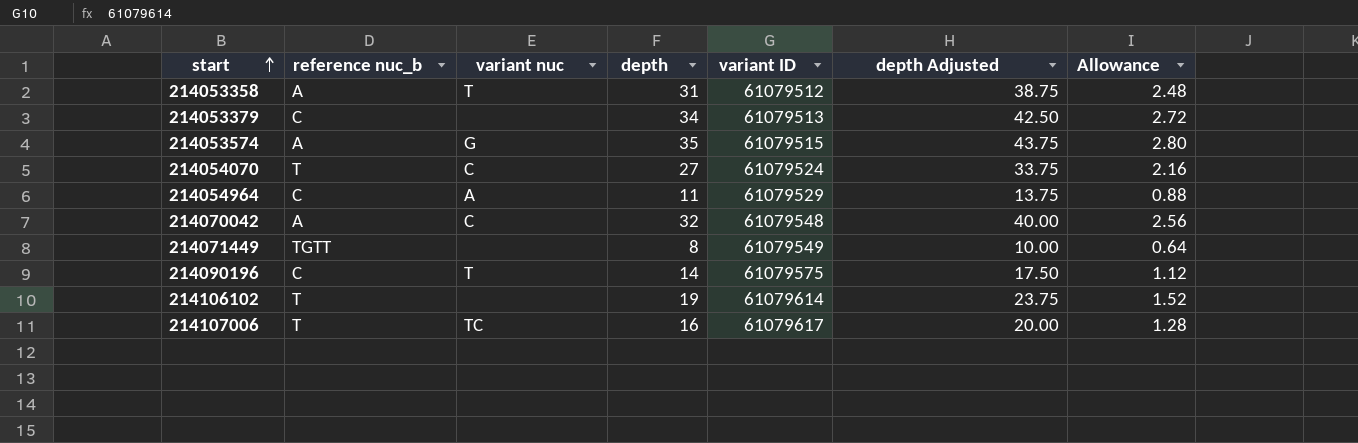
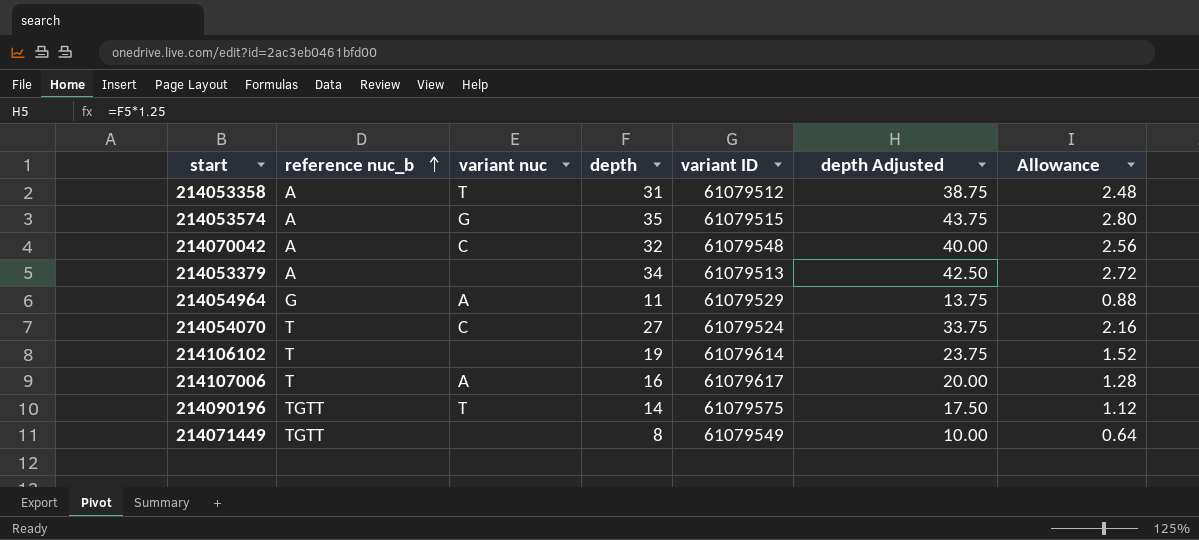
row order: start ascending -> reference nuc_b ascending
214053379 | reference nuc_b: C -> A
214054964 | reference nuc_b: C -> G
214107006 | variant nuc: TC -> A
214090196 | reference nuc_b: C -> TGTT

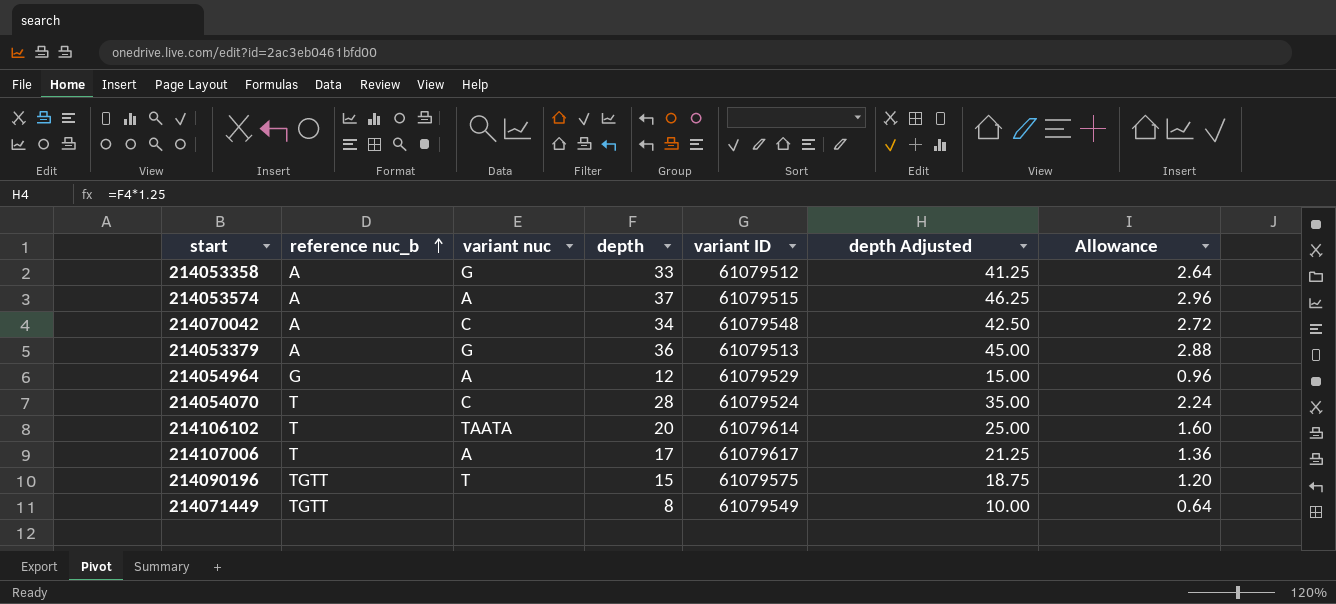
214053358 | variant nuc: T -> G
214053358 | depth: 31 -> 33
214053358 | depth Adjusted: 38.75 -> 41.25
214053358 | Allowance: 2.48 -> 2.64
214053574 | variant nuc: G -> A
214053574 | depth: 35 -> 37
214053574 | depth Adjusted: 43.75 -> 46.25
214053574 | Allowance: 2.80 -> 2.96
214070042 | depth: 32 -> 34
214070042 | depth Adjusted: 40.00 -> 42.50
214070042 | Allowance: 2.56 -> 2.72
214053379 | variant nuc: none -> G
214053379 | depth: 34 -> 36
214053379 | depth Adjusted: 42.50 -> 45.00
214053379 | Allowance: 2.72 -> 2.88
214054964 | depth: 11 -> 12
214054964 | depth Adjusted: 13.75 -> 15.00
214054964 | Allowance: 0.88 -> 0.96
214054070 | depth: 27 -> 28
214054070 | depth Adjusted: 33.75 -> 35.00
214054070 | Allowance: 2.16 -> 2.24
214106102 | variant nuc: none -> TAATA
214106102 | depth: 19 -> 20
214106102 | depth Adjusted: 23.75 -> 25.00
214106102 | Allowance: 1.52 -> 1.60
214107006 | depth: 16 -> 17
214107006 | depth Adjusted: 20.00 -> 21.25
214107006 | Allowance: 1.28 -> 1.36
214090196 | depth: 14 -> 15
214090196 | depth Adjusted: 17.50 -> 18.75
214090196 | Allowance: 1.12 -> 1.20

